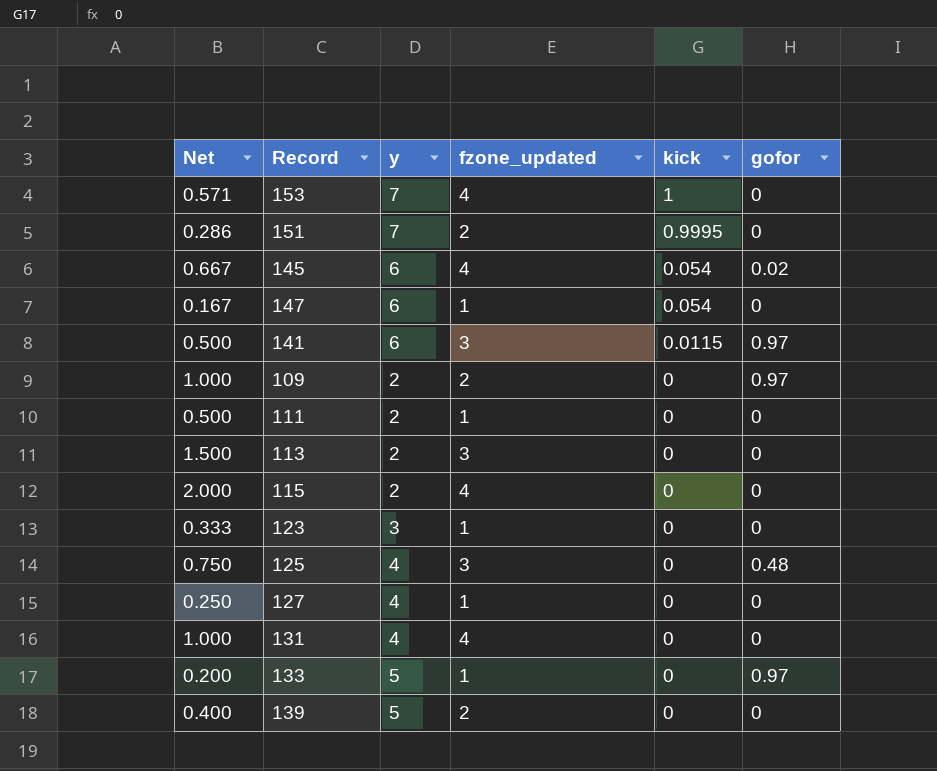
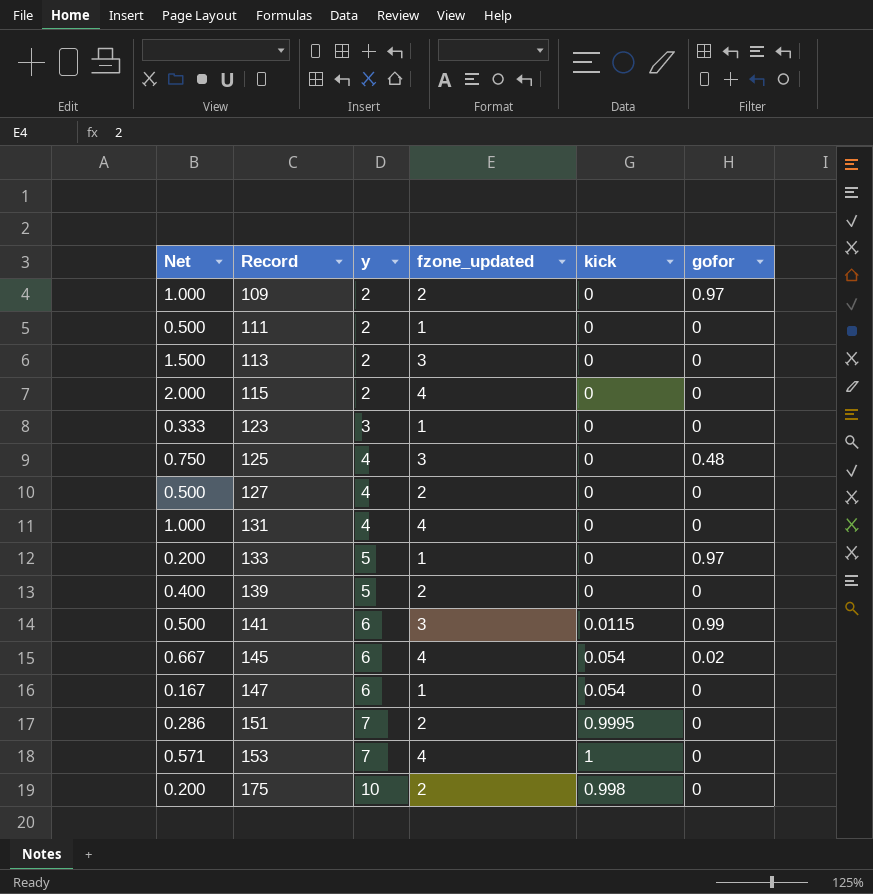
row order: kick descending -> Record ascending
127 | Net: 0.250 -> 0.500
127 | fzone_updated: 1 -> 2
141 | gofor: 0.97 -> 0.99
row 175: none -> 0.200 | 10 | 2 | 0.998 | 0

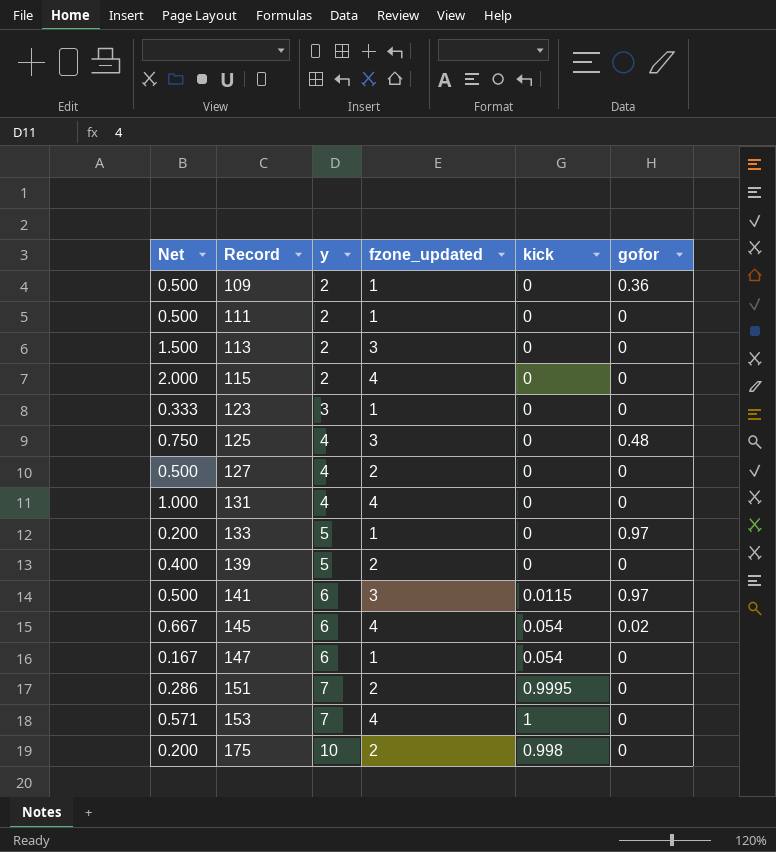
109 | Net: 1.000 -> 0.500
109 | fzone_updated: 2 -> 1
109 | gofor: 0.97 -> 0.36
141 | gofor: 0.99 -> 0.97

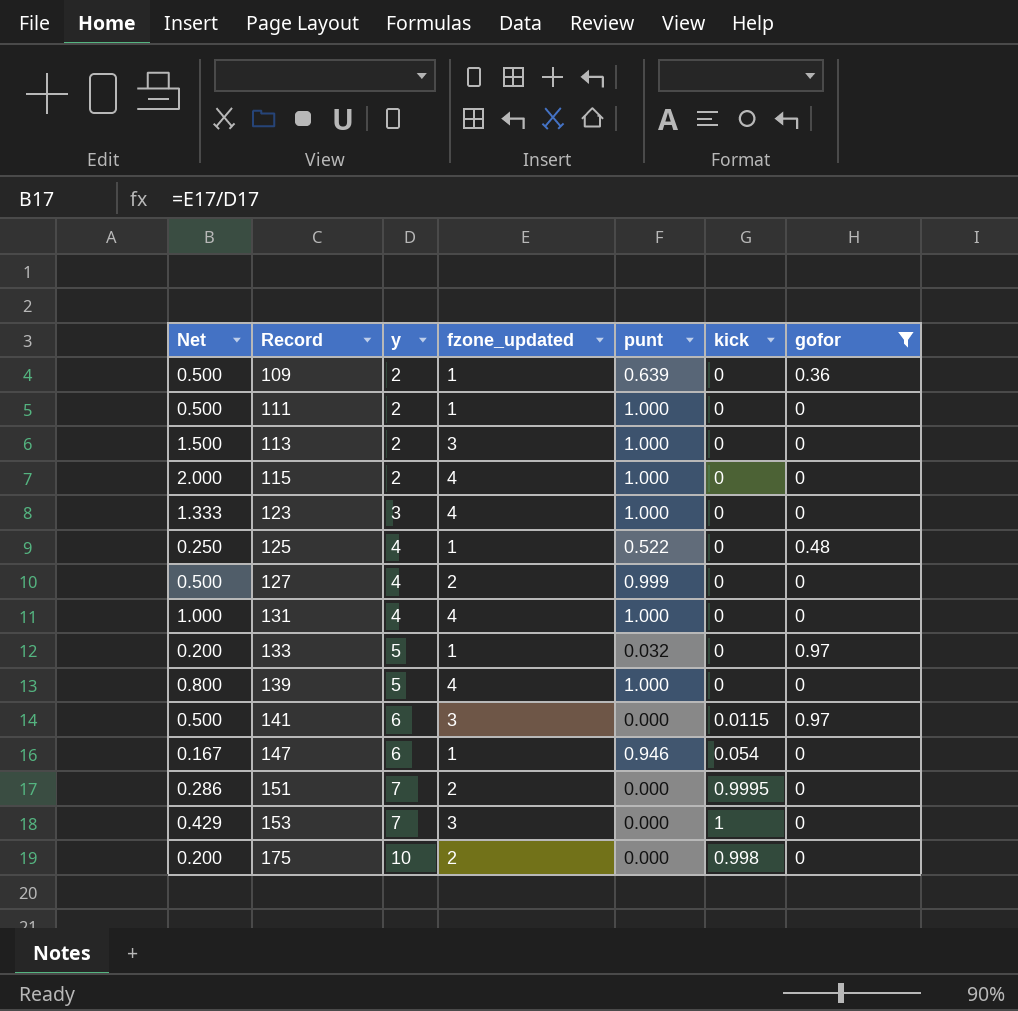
filter: none -> gofor != 0.02
column punt | position: none -> 5
123 | Net: 0.333 -> 1.333
123 | fzone_updated: 1 -> 4
125 | Net: 0.750 -> 0.250
125 | fzone_updated: 3 -> 1
139 | Net: 0.400 -> 0.800
139 | fzone_updated: 2 -> 4
153 | Net: 0.571 -> 0.429
153 | fzone_updated: 4 -> 3

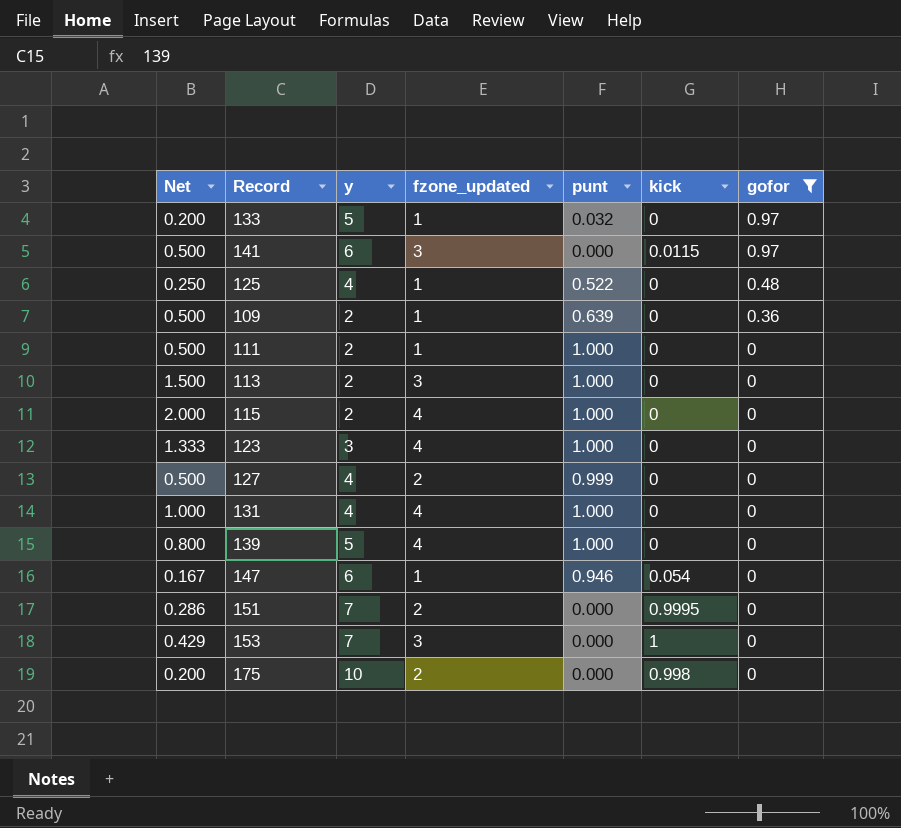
row order: Record ascending -> gofor descending

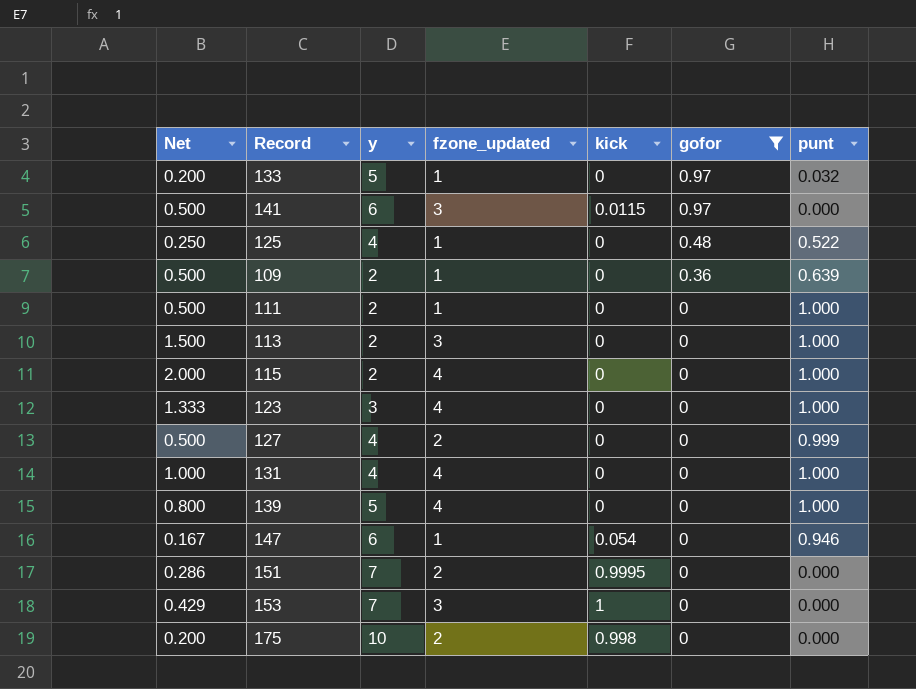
column punt | position: 5 -> 7

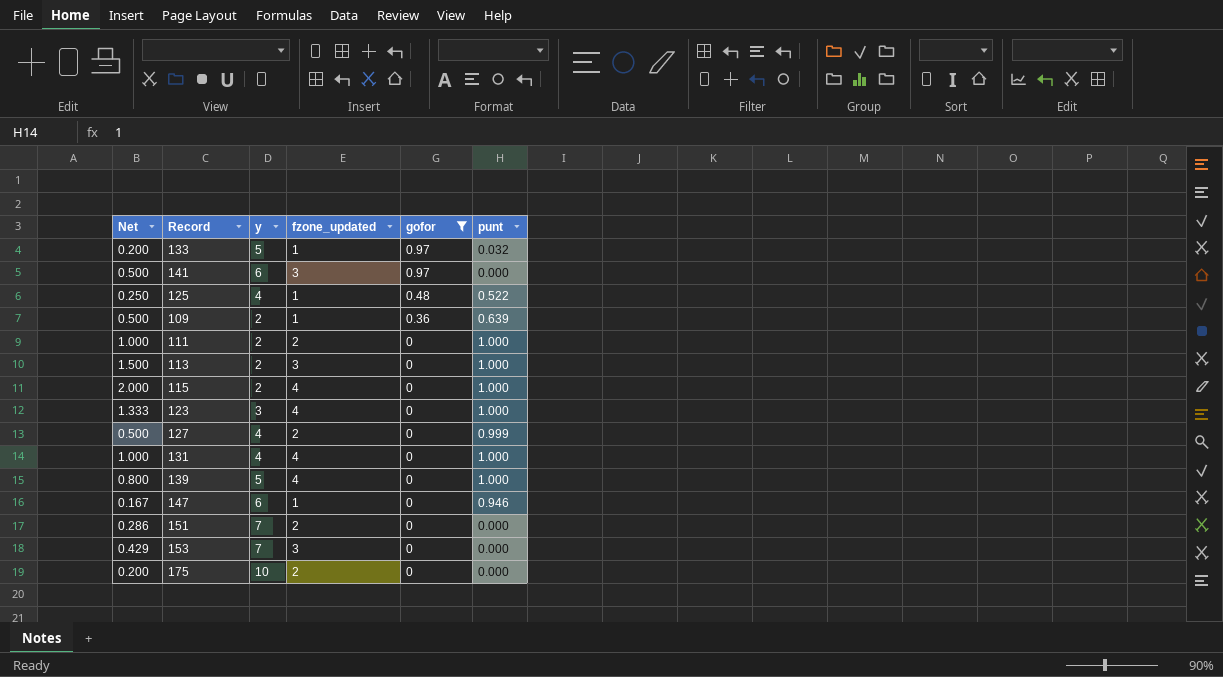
column kick | position: 5 -> none
111 | Net: 0.500 -> 1.000
111 | fzone_updated: 1 -> 2

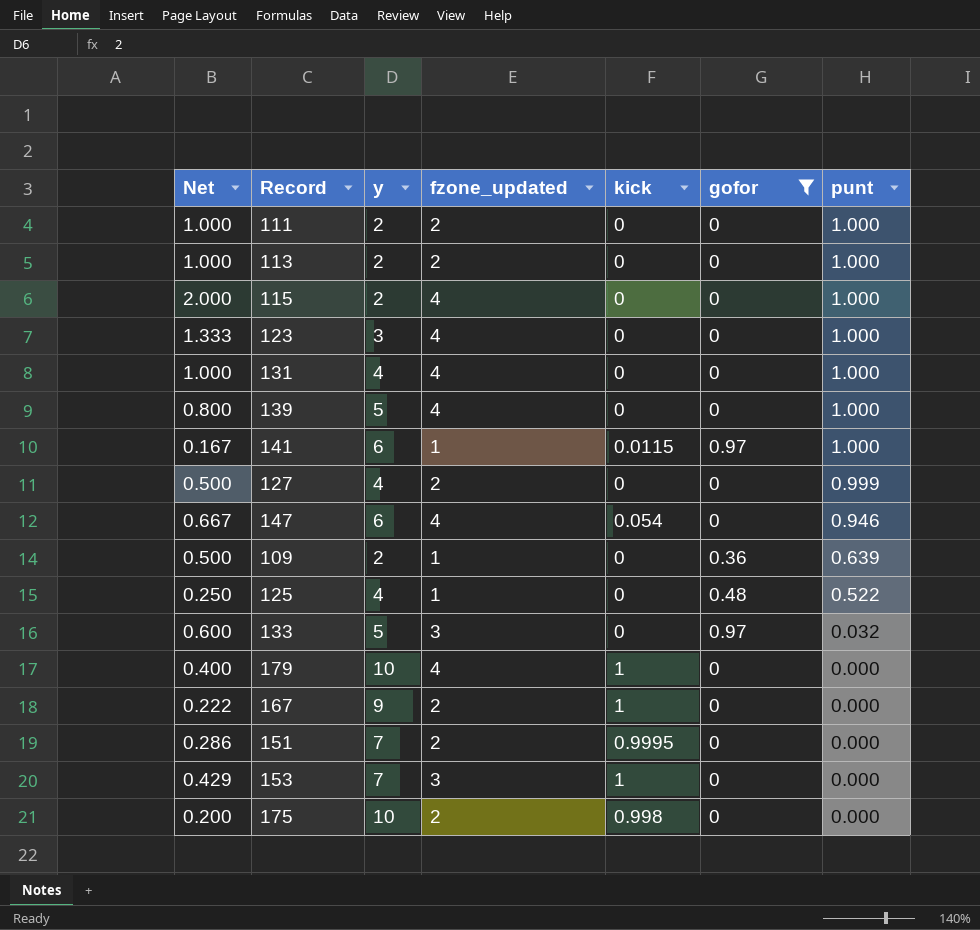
row order: gofor descending -> punt descending
column kick | position: none -> 5
113 | Net: 1.500 -> 1.000
113 | fzone_updated: 3 -> 2
141 | Net: 0.500 -> 0.167
141 | fzone_updated: 3 -> 1
141 | punt: 0.000 -> 1.000
147 | Net: 0.167 -> 0.667
147 | fzone_updated: 1 -> 4
133 | Net: 0.200 -> 0.600
133 | fzone_updated: 1 -> 3
row 179: none -> 0.400 | 10 | 4 | 1 | 0 | 0.000
row 167: none -> 0.222 | 9 | 2 | 1 | 0 | 0.000

